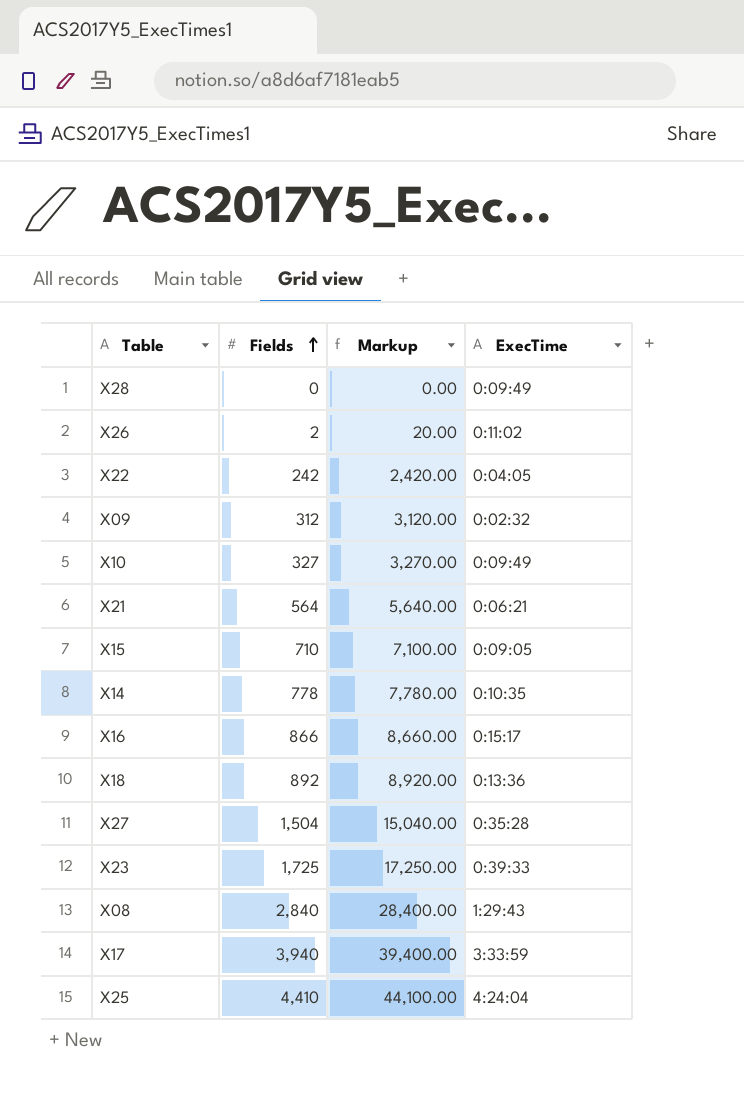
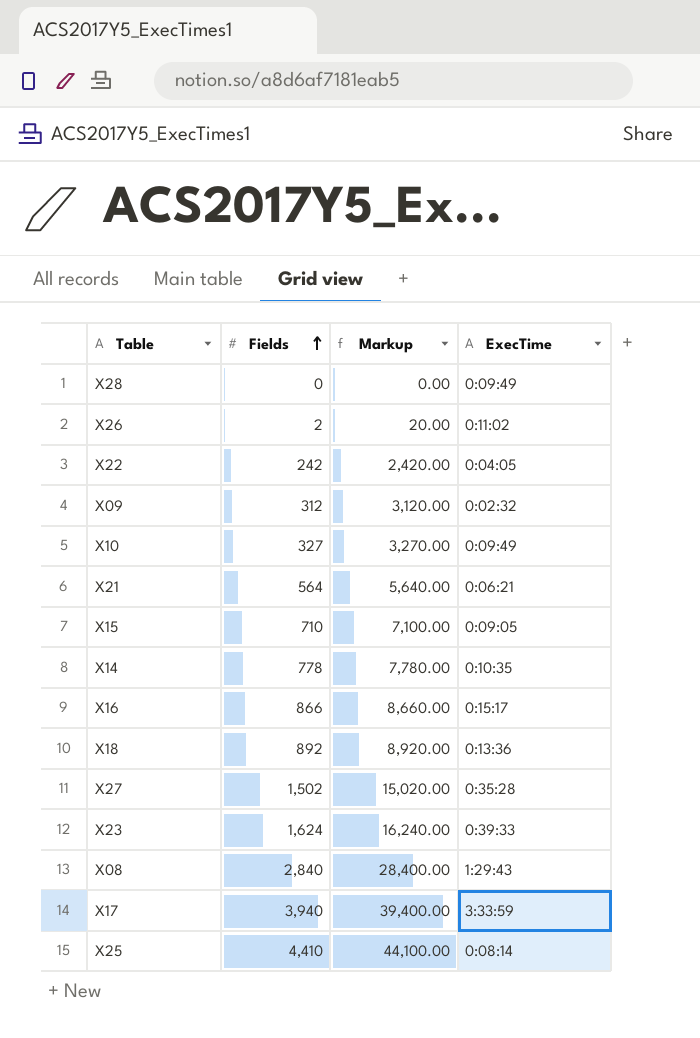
X27 | Fields: 1,504 -> 1,502
X27 | Markup: 15,040.00 -> 15,020.00
X23 | Fields: 1,725 -> 1,624
X23 | Markup: 17,250.00 -> 16,240.00
X25 | ExecTime: 4:24:04 -> 0:08:14

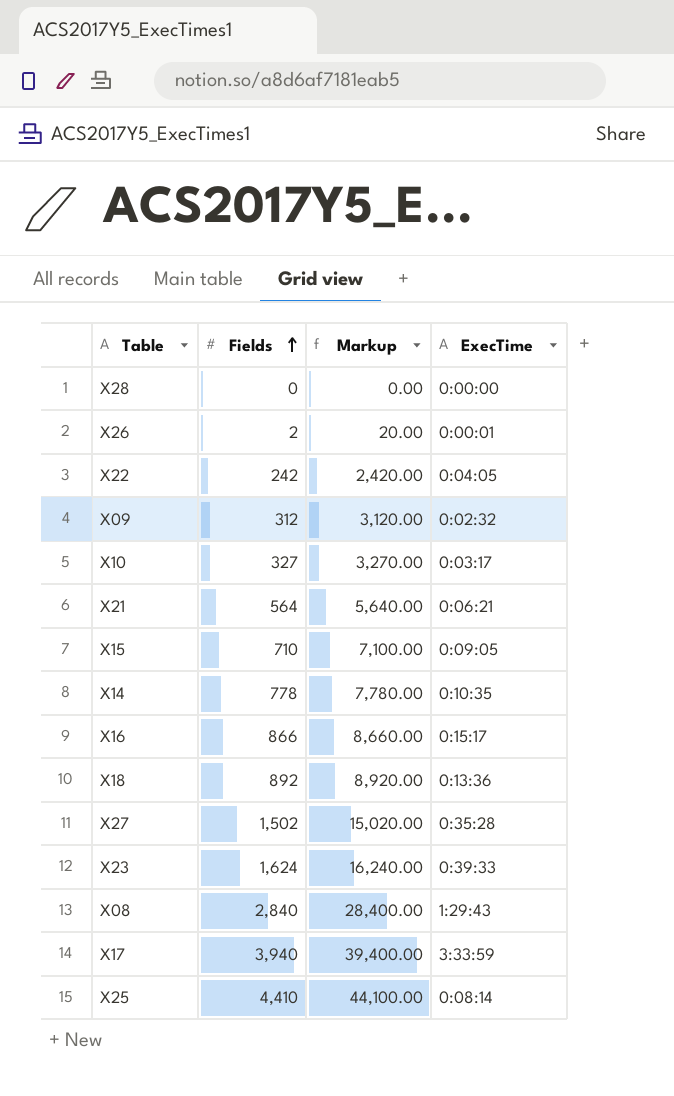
X28 | ExecTime: 0:09:49 -> 0:00:00
X26 | ExecTime: 0:11:02 -> 0:00:01
X10 | ExecTime: 0:09:49 -> 0:03:17

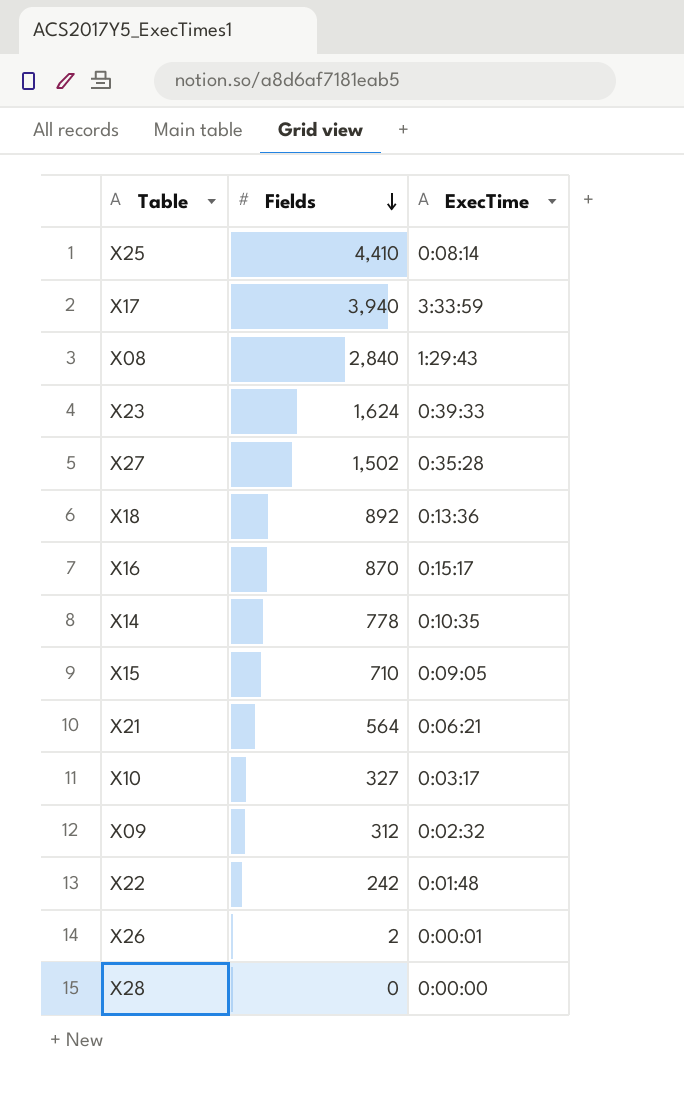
row order: Fields ascending -> Fields descending
column Markup | formula: [Fields] * 10 -> none
X16 | Fields: 866 -> 870
X22 | ExecTime: 0:04:05 -> 0:01:48

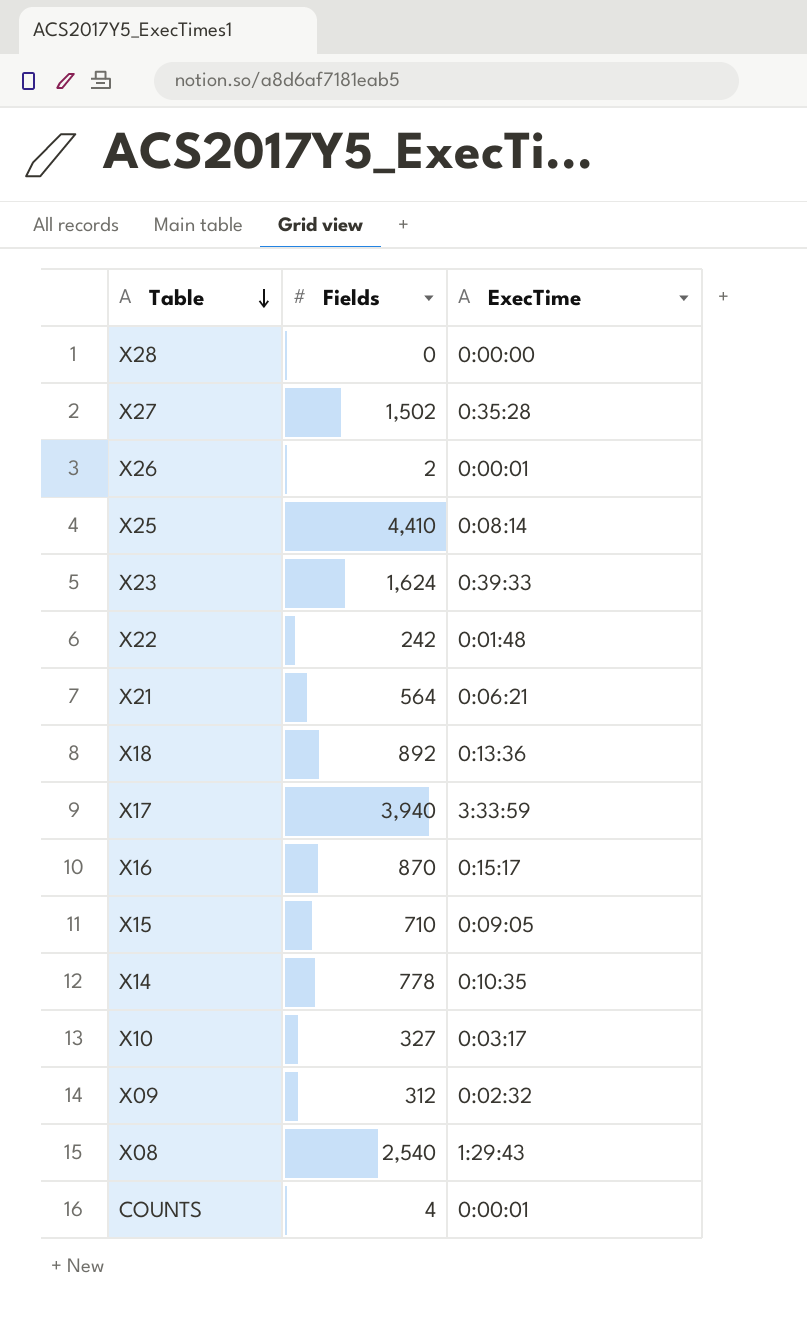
row order: Fields descending -> Table descending
X08 | Fields: 2,840 -> 2,540
row COUNTS: none -> 4 | 0:00:01

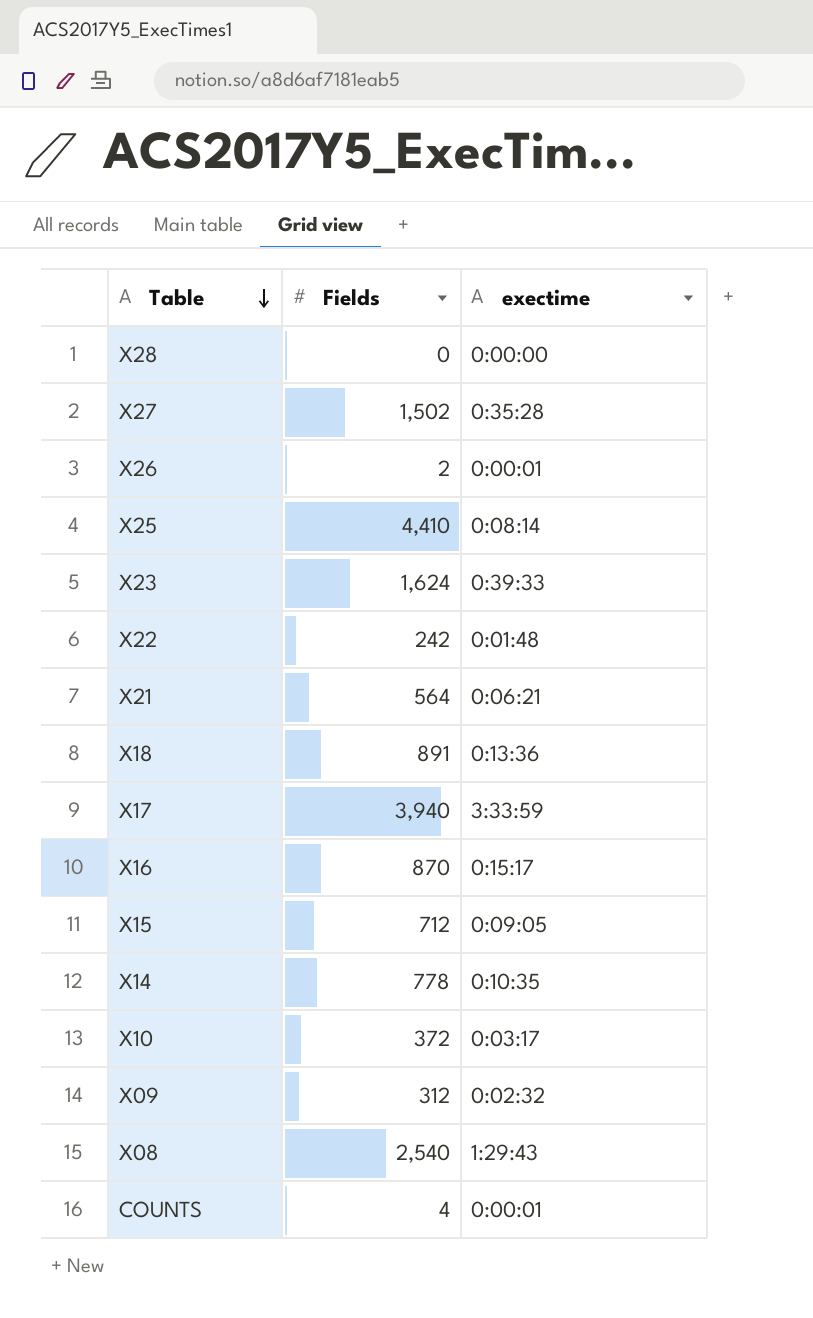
column name: ExecTime -> exectime
X18 | Fields: 892 -> 891
X15 | Fields: 710 -> 712
X10 | Fields: 327 -> 372

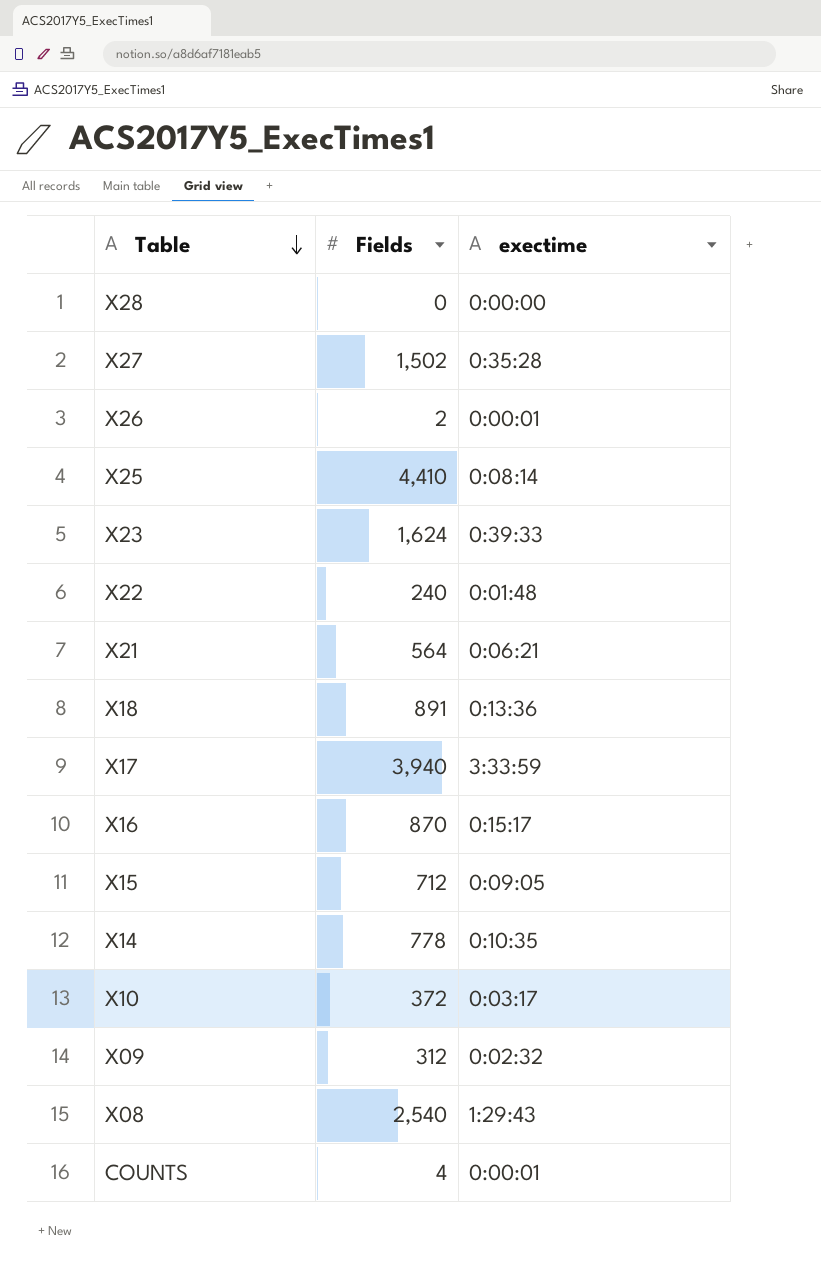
X22 | Fields: 242 -> 240

